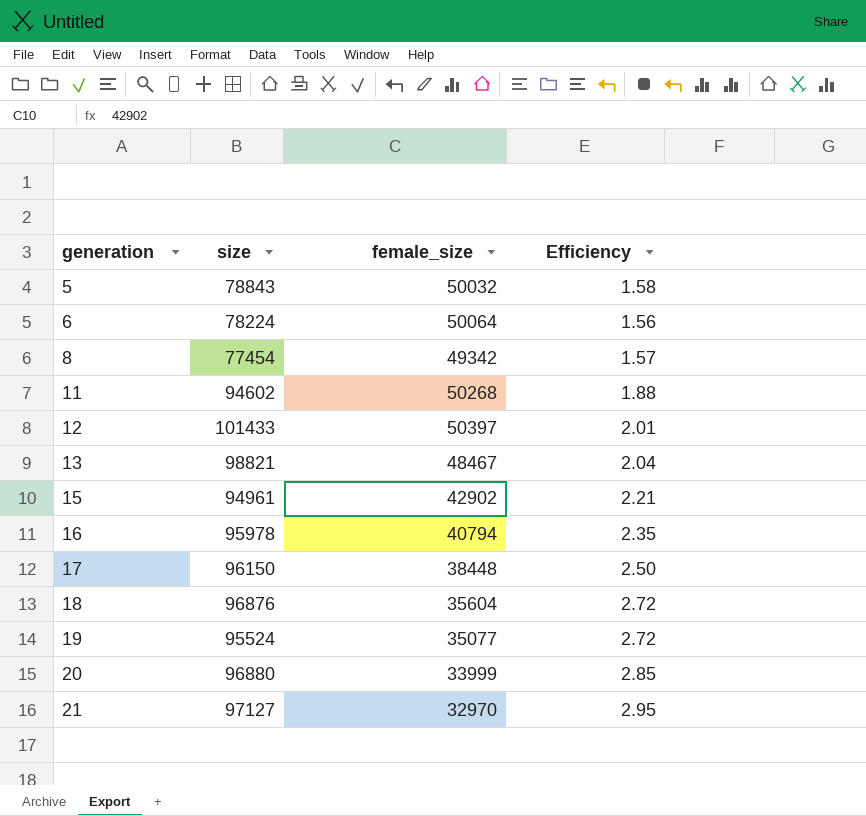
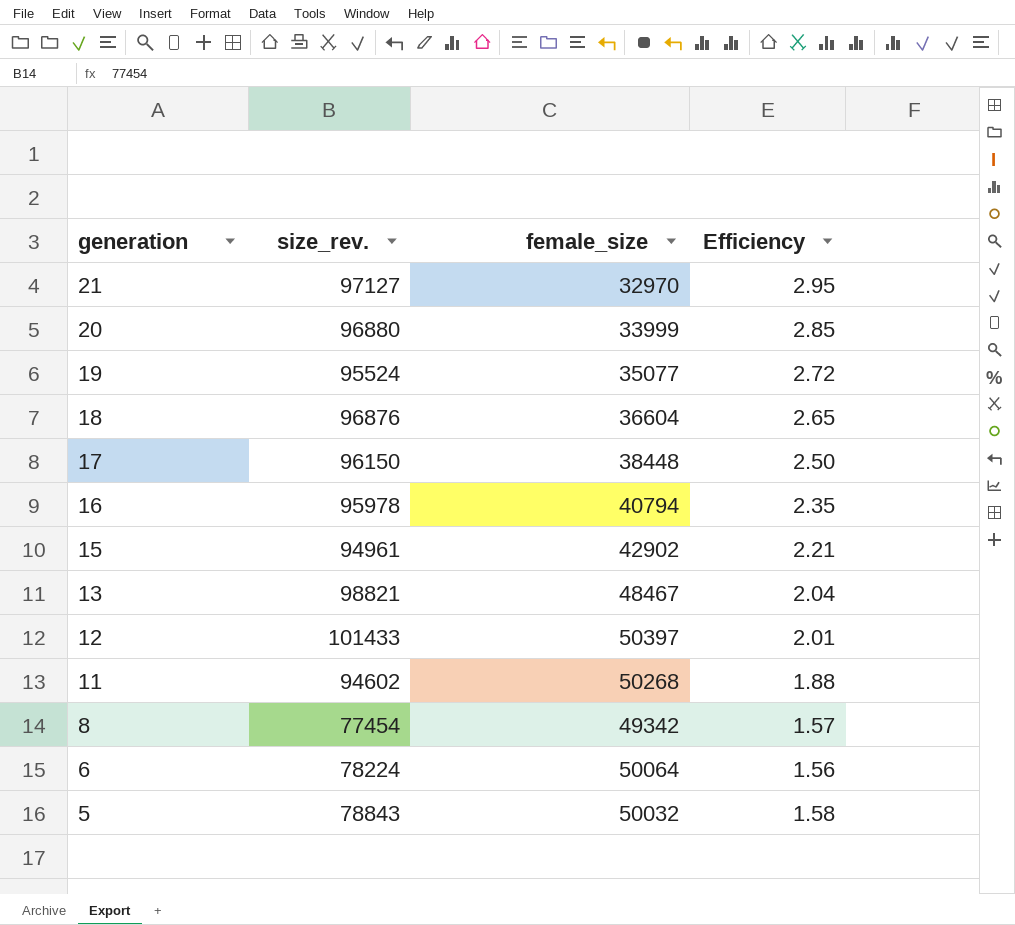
row order: generation ascending -> generation descending
column name: size -> size_rev.
18 | female_size: 35604 -> 36604
18 | Efficiency: 2.72 -> 2.65

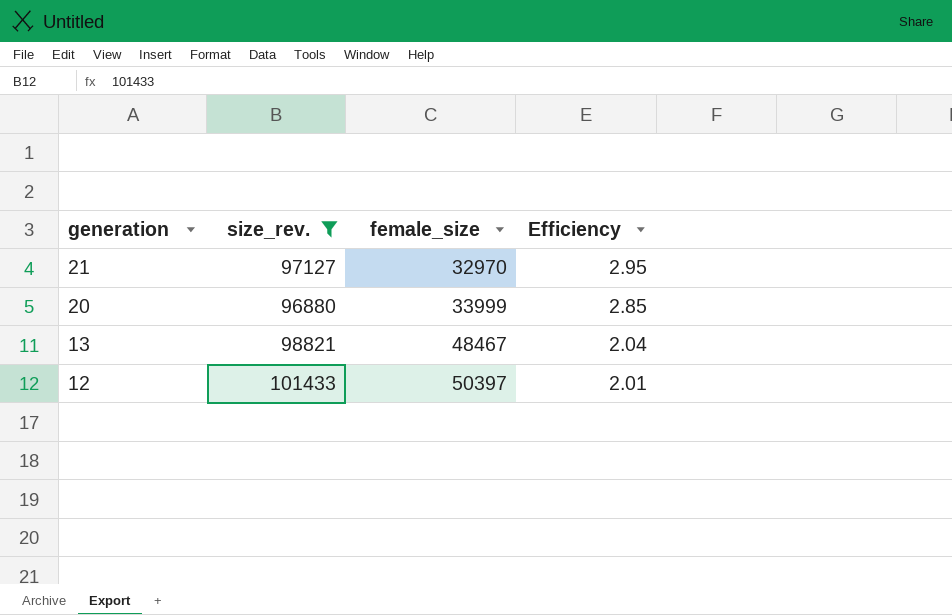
filter: none -> size_rev. >= 96880

